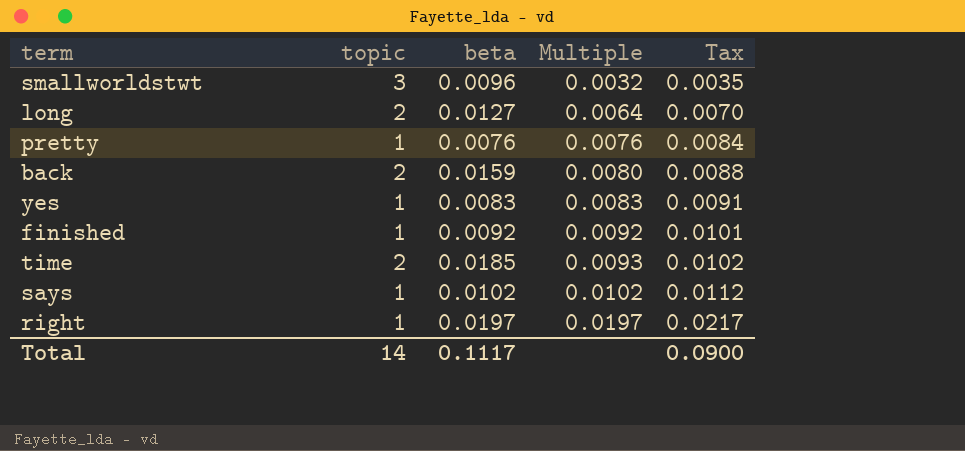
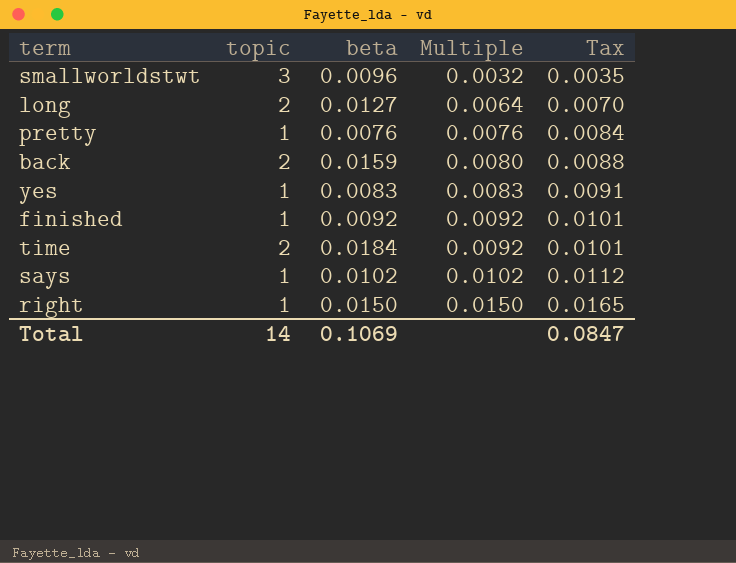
time | beta: 0.0185 -> 0.0184
time | Multiple: 0.0093 -> 0.0092
time | Tax: 0.0102 -> 0.0101
right | beta: 0.0197 -> 0.0150
right | Multiple: 0.0197 -> 0.0150
right | Tax: 0.0217 -> 0.0165
Total | beta: 0.1117 -> 0.1069
Total | Tax: 0.0900 -> 0.0847

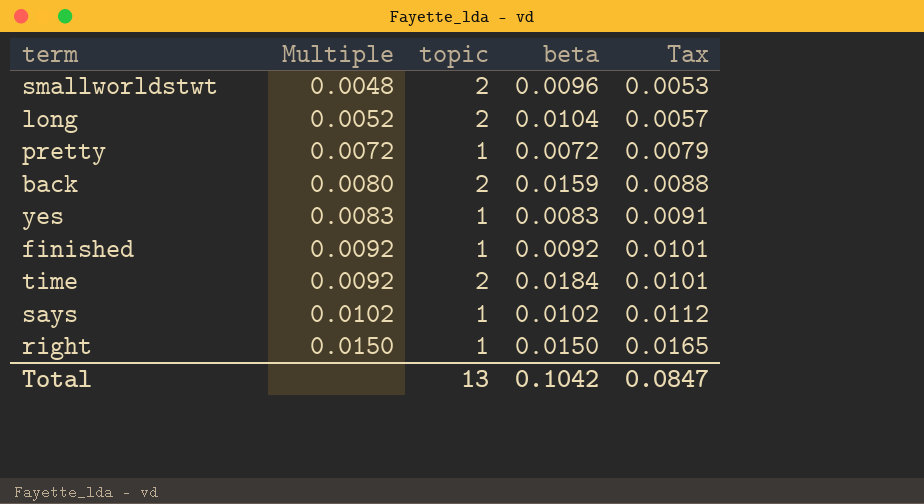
column Multiple | position: 4 -> 2
smallworldstwt | Multiple: 0.0032 -> 0.0048
smallworldstwt | topic: 3 -> 2
smallworldstwt | Tax: 0.0035 -> 0.0053
long | Multiple: 0.0064 -> 0.0052
long | beta: 0.0127 -> 0.0104
long | Tax: 0.0070 -> 0.0057
pretty | Multiple: 0.0076 -> 0.0072
pretty | beta: 0.0076 -> 0.0072
pretty | Tax: 0.0084 -> 0.0079
Total | topic: 14 -> 13
Total | beta: 0.1069 -> 0.1042

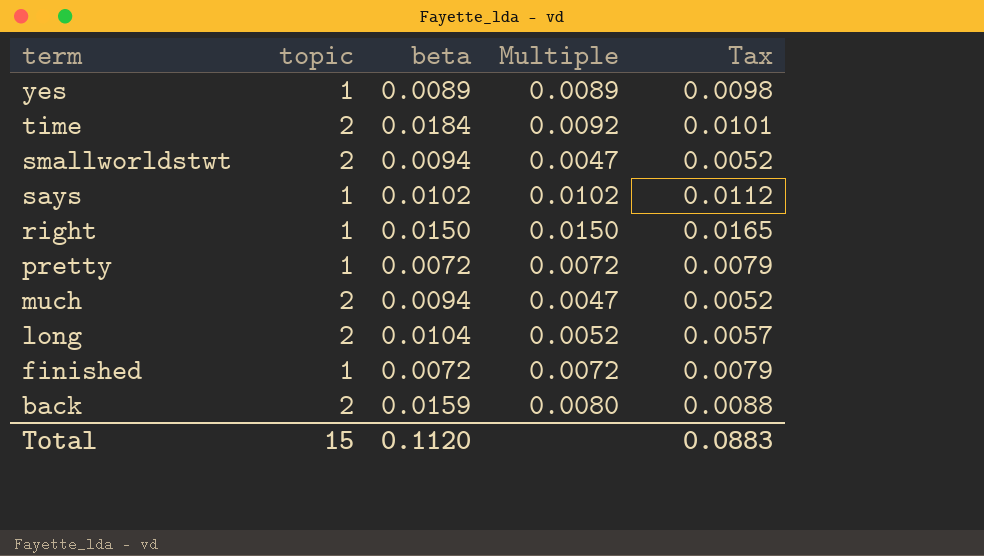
row order: Multiple ascending -> term descending
column Multiple | position: 2 -> 4
yes | beta: 0.0083 -> 0.0089
yes | Multiple: 0.0083 -> 0.0089
yes | Tax: 0.0091 -> 0.0098
smallworldstwt | beta: 0.0096 -> 0.0094
smallworldstwt | Multiple: 0.0048 -> 0.0047
smallworldstwt | Tax: 0.0053 -> 0.0052
row much: none -> 2 | 0.0094 | 0.0047 | 0.0052
finished | beta: 0.0092 -> 0.0072
finished | Multiple: 0.0092 -> 0.0072
finished | Tax: 0.0101 -> 0.0079
Total | topic: 13 -> 15
Total | beta: 0.1042 -> 0.1120
Total | Tax: 0.0847 -> 0.0883

